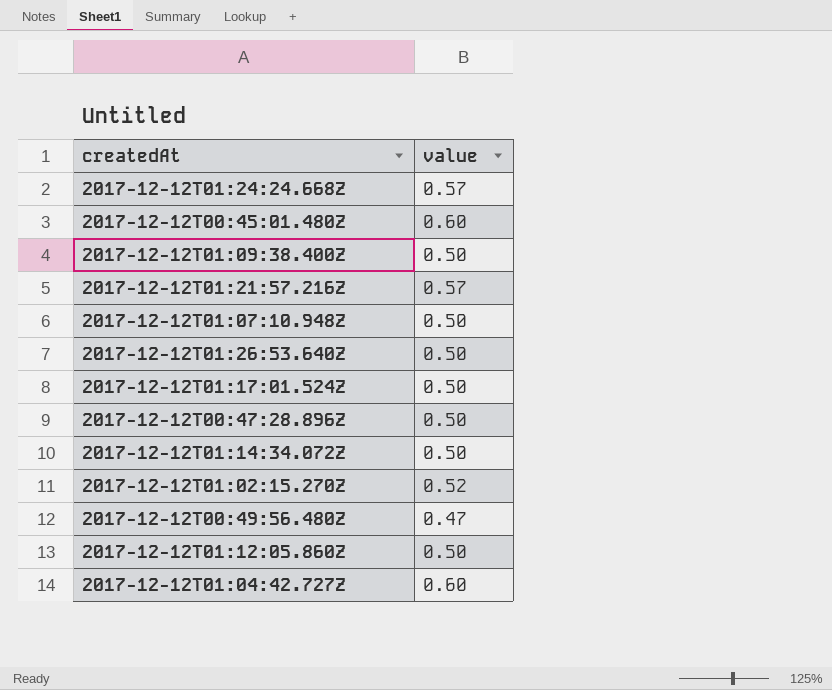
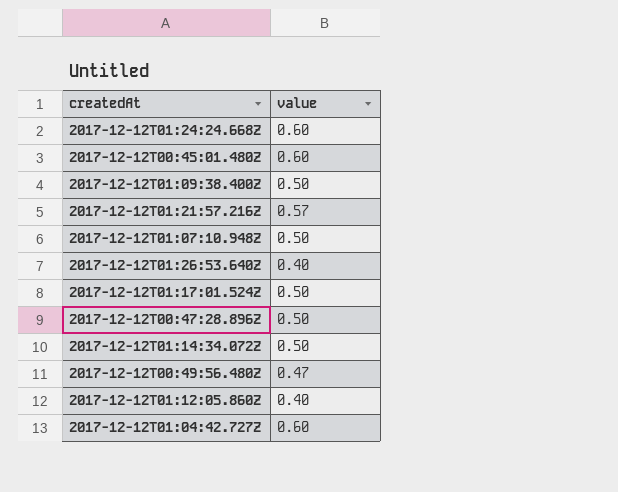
row 2017-12-12T01:02:15.270Z: 0.52 -> none
2017-12-12T01:24:24.668Z | value: 0.57 -> 0.60
2017-12-12T01:26:53.640Z | value: 0.50 -> 0.40
2017-12-12T01:12:05.860Z | value: 0.50 -> 0.40

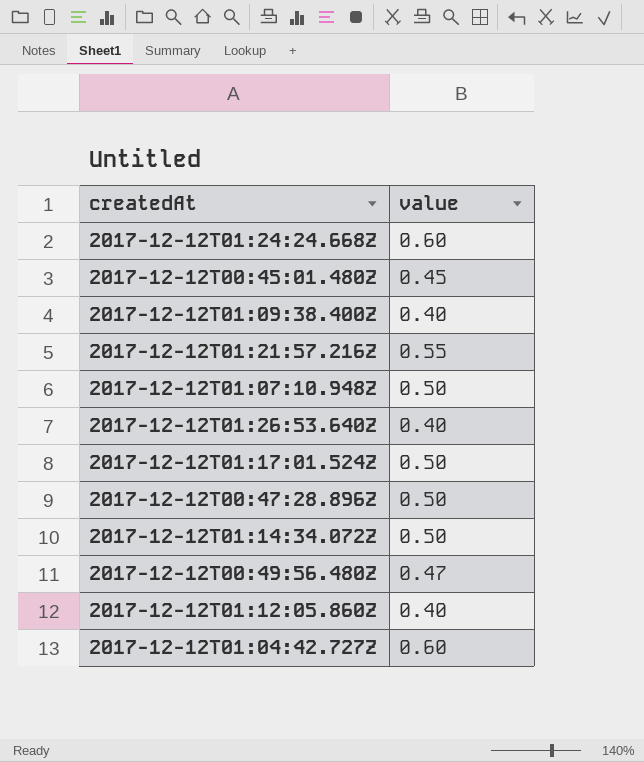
2017-12-12T00:45:01.480Z | value: 0.60 -> 0.45
2017-12-12T01:09:38.400Z | value: 0.50 -> 0.40
2017-12-12T01:21:57.216Z | value: 0.57 -> 0.55

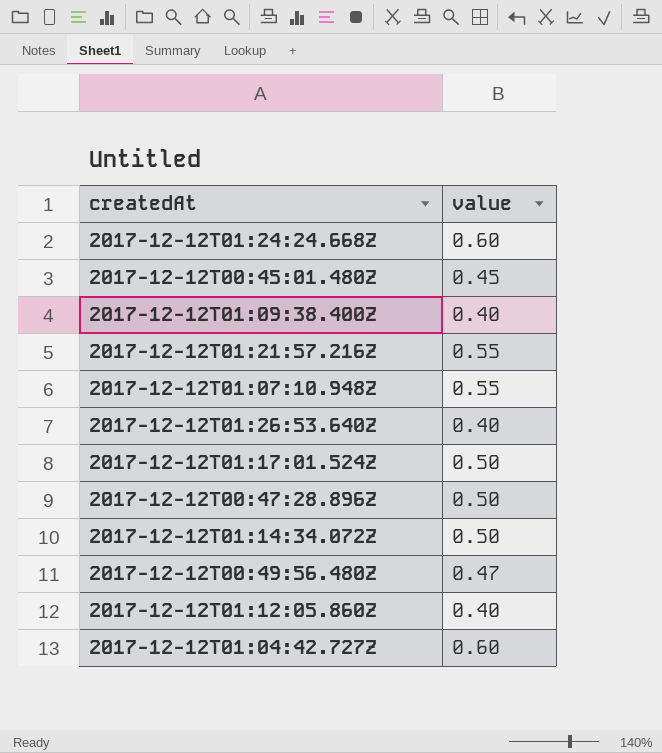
2017-12-12T01:07:10.948Z | value: 0.50 -> 0.55

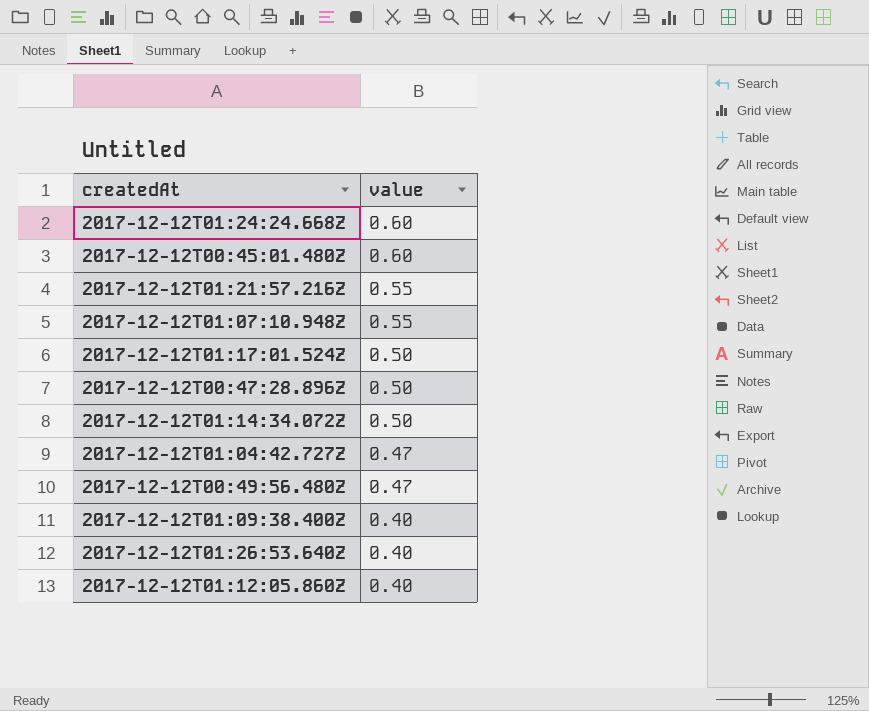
row order: none -> value descending
2017-12-12T00:45:01.480Z | value: 0.45 -> 0.60
2017-12-12T01:04:42.727Z | value: 0.60 -> 0.47

